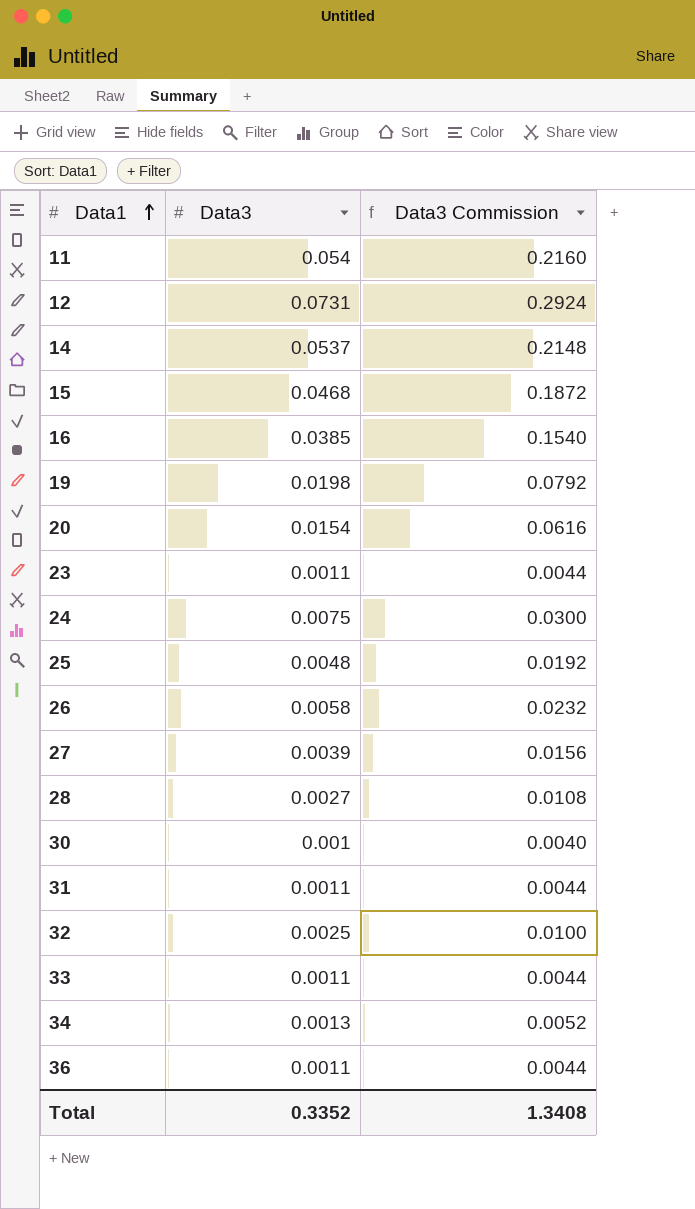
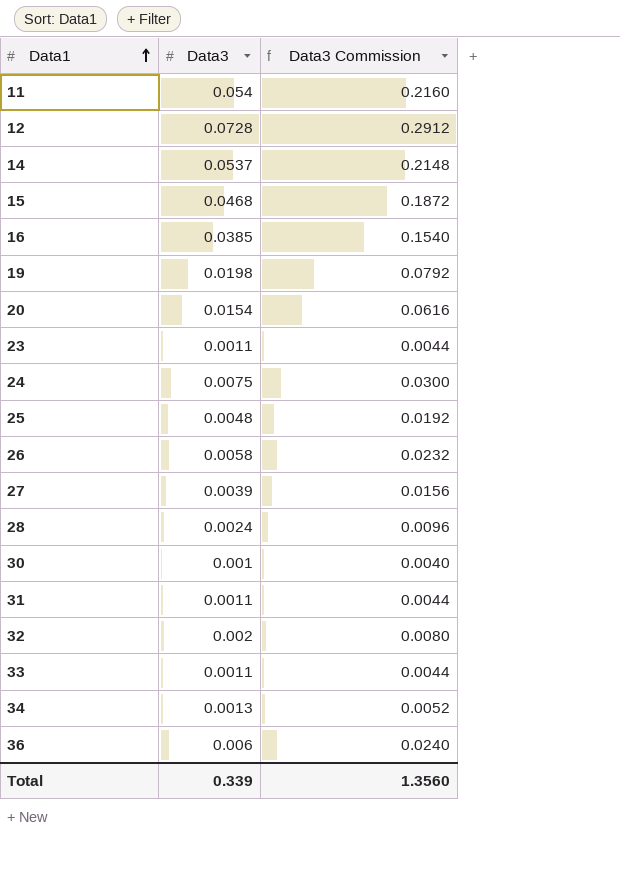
12 | Data3: 0.0731 -> 0.0728
12 | Data3 Commission: 0.2924 -> 0.2912
28 | Data3: 0.0027 -> 0.0024
28 | Data3 Commission: 0.0108 -> 0.0096
32 | Data3: 0.0025 -> 0.002
32 | Data3 Commission: 0.0100 -> 0.0080
36 | Data3: 0.0011 -> 0.006
36 | Data3 Commission: 0.0044 -> 0.0240
Total | Data3: 0.3352 -> 0.339
Total | Data3 Commission: 1.3408 -> 1.3560

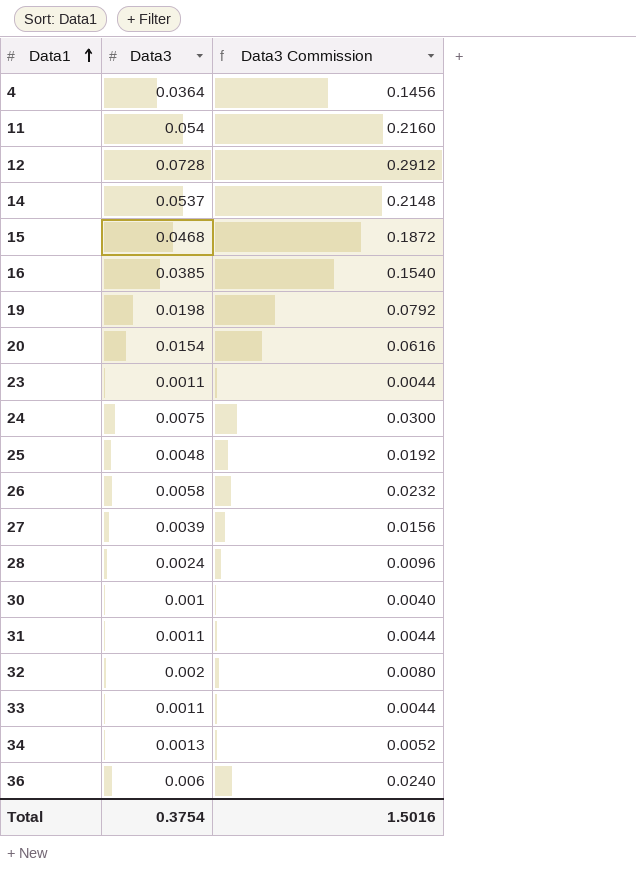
row 4: none -> 0.0364 | 0.1456
Total | Data3: 0.339 -> 0.3754
Total | Data3 Commission: 1.3560 -> 1.5016

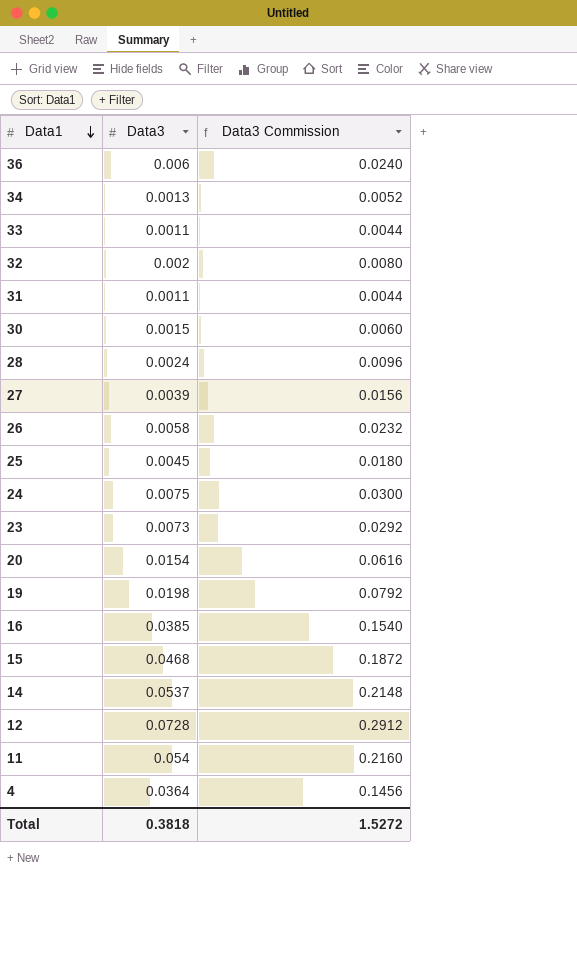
row order: Data1 ascending -> Data1 descending
30 | Data3: 0.001 -> 0.0015
30 | Data3 Commission: 0.0040 -> 0.0060
25 | Data3: 0.0048 -> 0.0045
25 | Data3 Commission: 0.0192 -> 0.0180
23 | Data3: 0.0011 -> 0.0073
23 | Data3 Commission: 0.0044 -> 0.0292
Total | Data3: 0.3754 -> 0.3818
Total | Data3 Commission: 1.5016 -> 1.5272

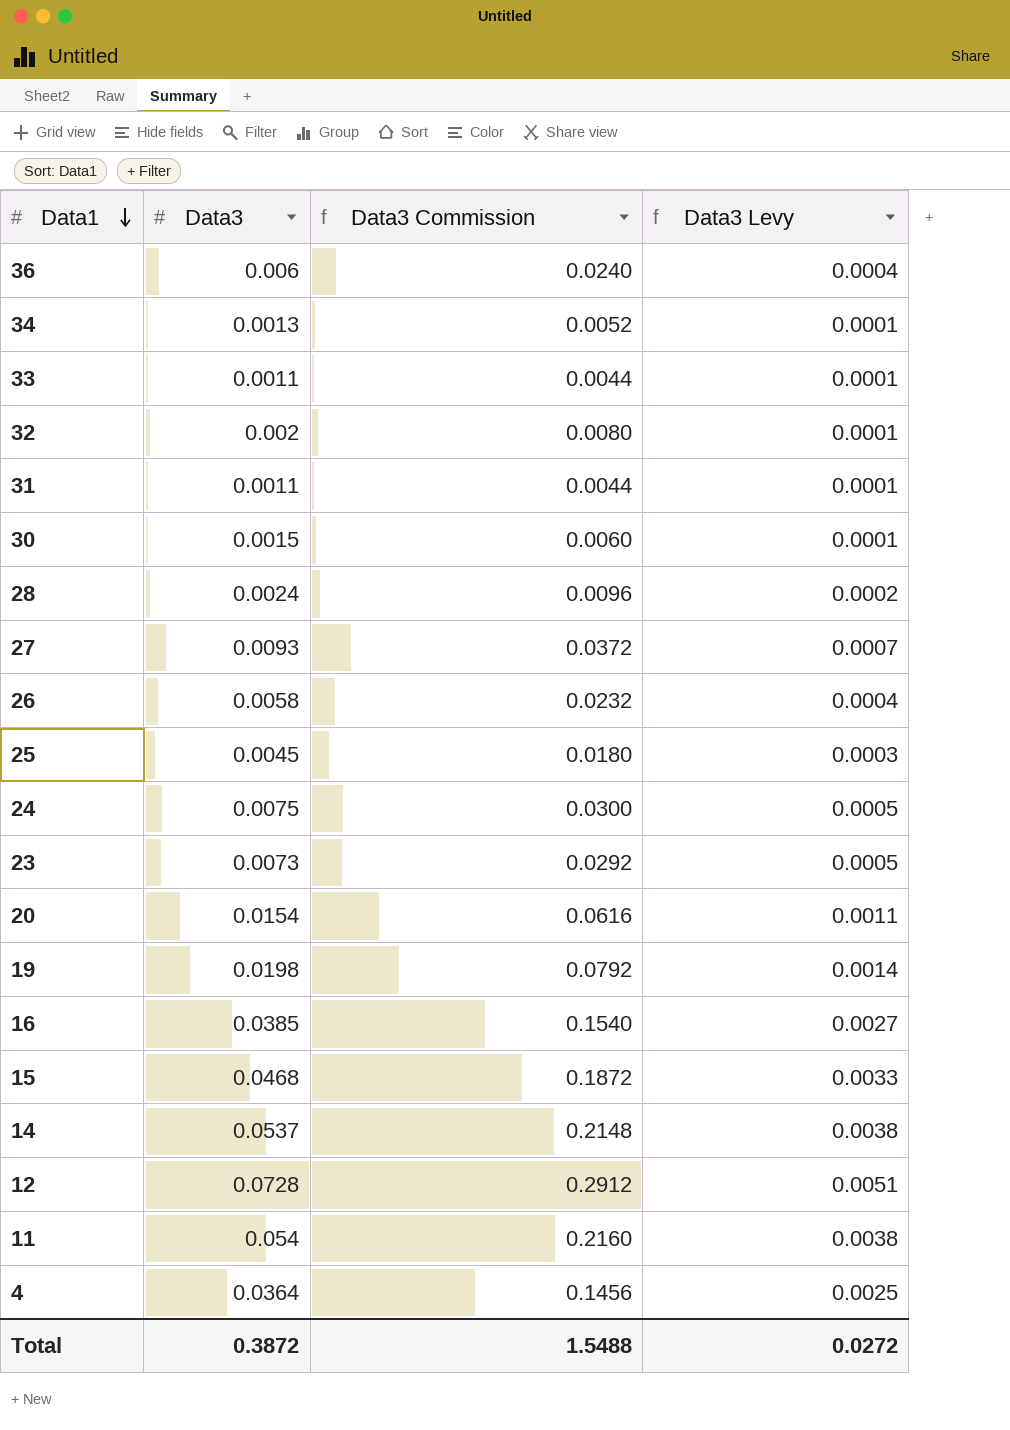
column Data3 Levy | formula: none -> [Data3] * 0.07
27 | Data3: 0.0039 -> 0.0093
27 | Data3 Commission: 0.0156 -> 0.0372
Total | Data3: 0.3818 -> 0.3872
Total | Data3 Commission: 1.5272 -> 1.5488

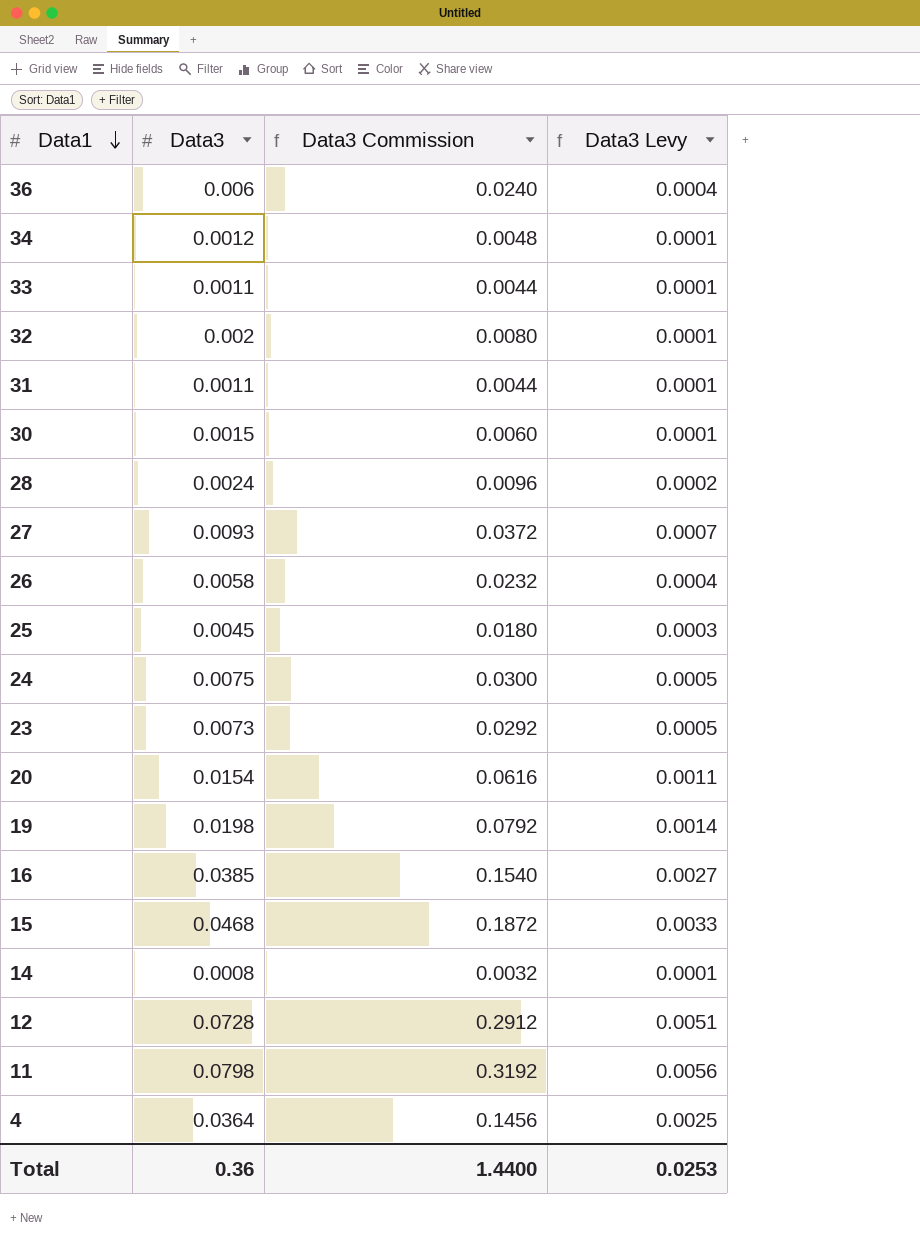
34 | Data3: 0.0013 -> 0.0012
34 | Data3 Commission: 0.0052 -> 0.0048
14 | Data3: 0.0537 -> 0.0008
14 | Data3 Commission: 0.2148 -> 0.0032
14 | Data3 Levy: 0.0038 -> 0.0001
11 | Data3: 0.054 -> 0.0798
11 | Data3 Commission: 0.2160 -> 0.3192
11 | Data3 Levy: 0.0038 -> 0.0056
Total | Data3: 0.3872 -> 0.36
Total | Data3 Commission: 1.5488 -> 1.4400
Total | Data3 Levy: 0.0272 -> 0.0253

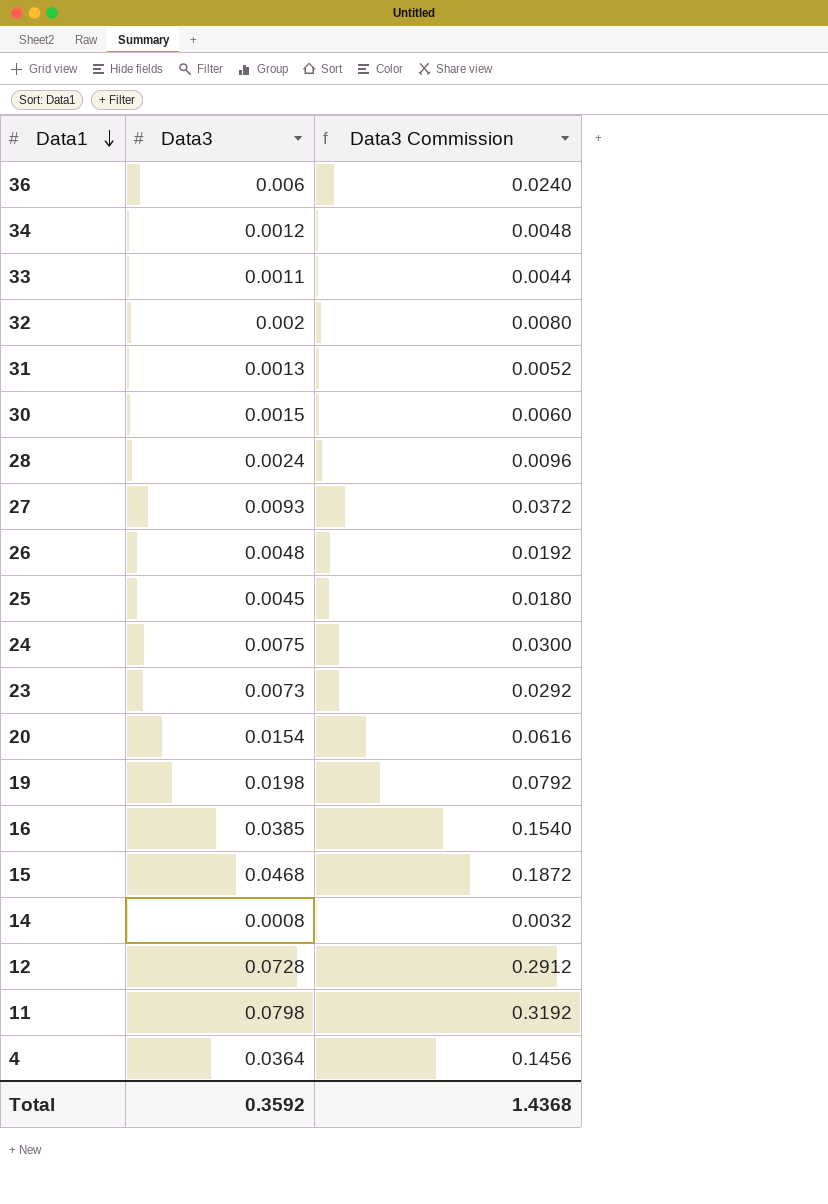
column Data3 Levy | formula: [Data3] * 0.07 -> none
31 | Data3: 0.0011 -> 0.0013
31 | Data3 Commission: 0.0044 -> 0.0052
26 | Data3: 0.0058 -> 0.0048
26 | Data3 Commission: 0.0232 -> 0.0192
Total | Data3: 0.36 -> 0.3592
Total | Data3 Commission: 1.4400 -> 1.4368

